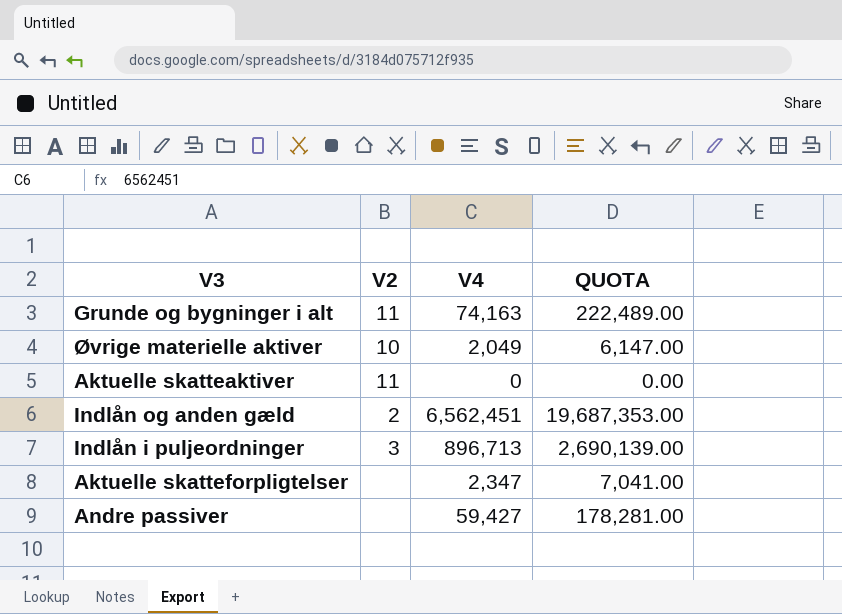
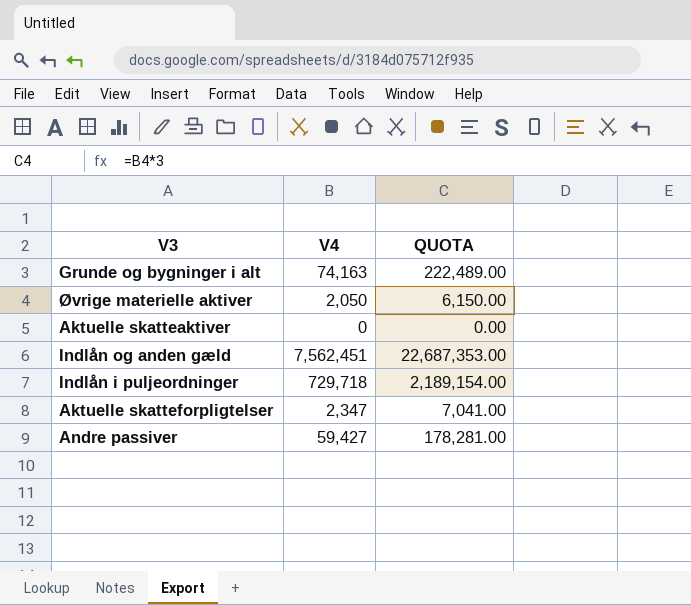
column V2 | position: 2 -> none
Øvrige materielle aktiver | V4: 2,049 -> 2,050
Øvrige materielle aktiver | QUOTA: 6,147.00 -> 6,150.00
Indlån og anden gæld | V4: 6,562,451 -> 7,562,451
Indlån og anden gæld | QUOTA: 19,687,353.00 -> 22,687,353.00
Indlån i puljeordninger | V4: 896,713 -> 729,718
Indlån i puljeordninger | QUOTA: 2,690,139.00 -> 2,189,154.00

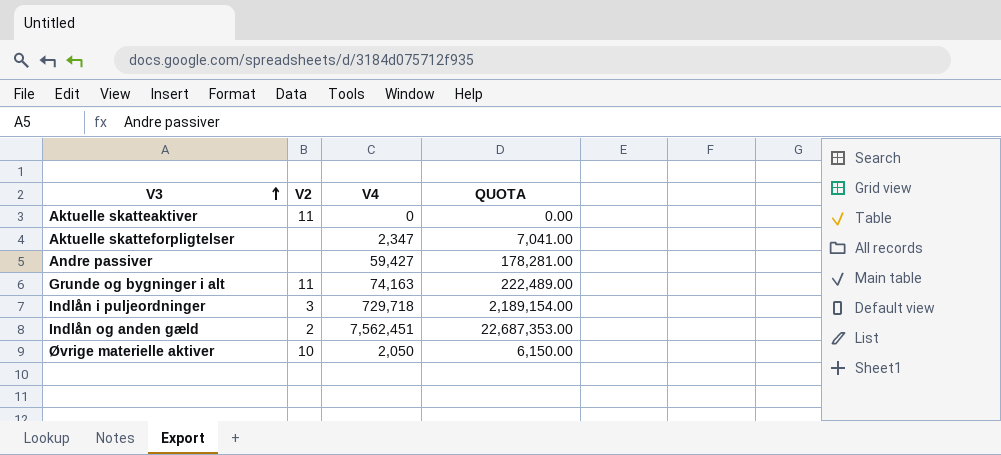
row order: none -> V3 ascending
column V2 | position: none -> 2

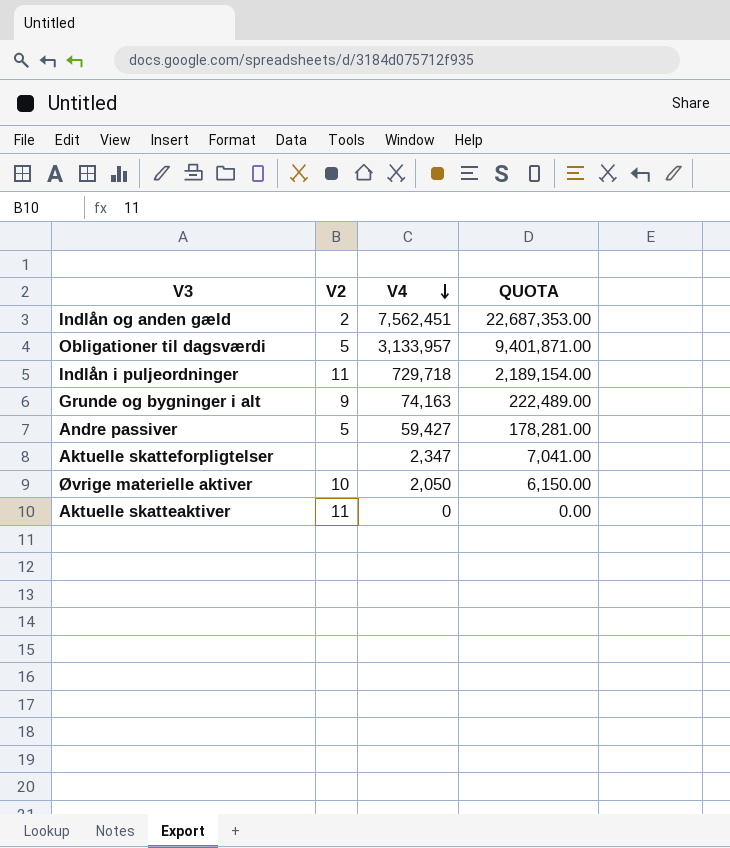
row order: V3 ascending -> V4 descending
row Obligationer til dagsværdi: none -> 5 | 3,133,957 | 9,401,871.00
Indlån i puljeordninger | V2: 3 -> 11
Grunde og bygninger i alt | V2: 11 -> 9
Andre passiver | V2: none -> 5

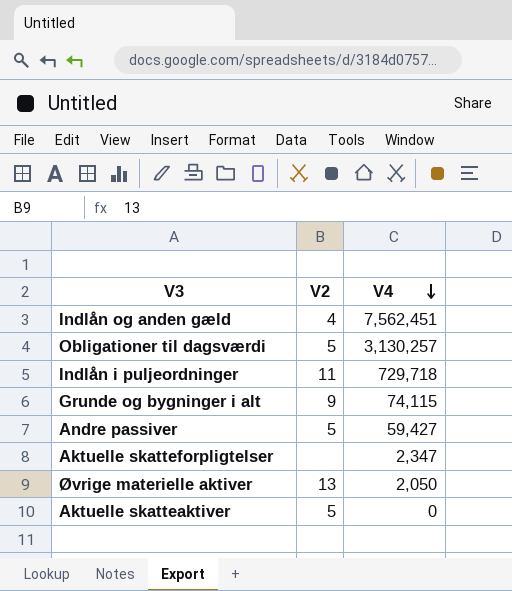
column QUOTA | formula: [V4] * 3 -> none
Indlån og anden gæld | V2: 2 -> 4
Obligationer til dagsværdi | V4: 3,133,957 -> 3,130,257
Grunde og bygninger i alt | V4: 74,163 -> 74,115
Øvrige materielle aktiver | V2: 10 -> 13
Aktuelle skatteaktiver | V2: 11 -> 5

